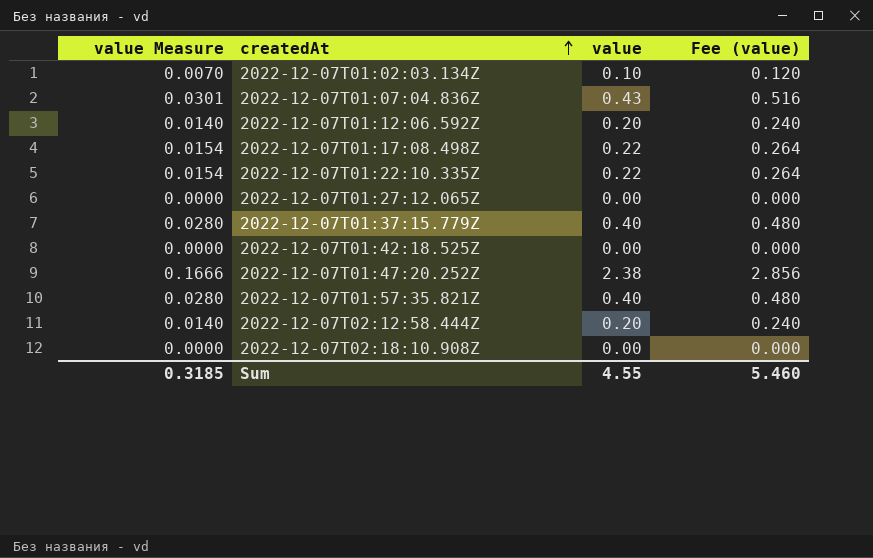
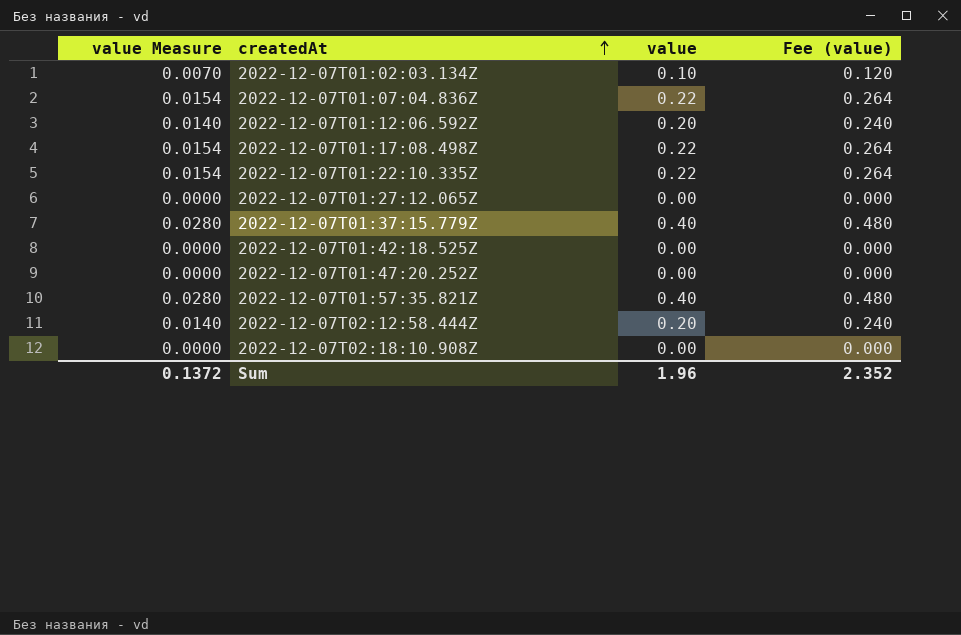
2022-12-07T01:07:04.836Z | value Measure: 0.0301 -> 0.0154
2022-12-07T01:07:04.836Z | value: 0.43 -> 0.22
2022-12-07T01:07:04.836Z | Fee (value): 0.516 -> 0.264
2022-12-07T01:47:20.252Z | value Measure: 0.1666 -> 0.0000
2022-12-07T01:47:20.252Z | value: 2.38 -> 0.00
2022-12-07T01:47:20.252Z | Fee (value): 2.856 -> 0.000
Sum | value Measure: 0.3185 -> 0.1372
Sum | value: 4.55 -> 1.96
Sum | Fee (value): 5.460 -> 2.352

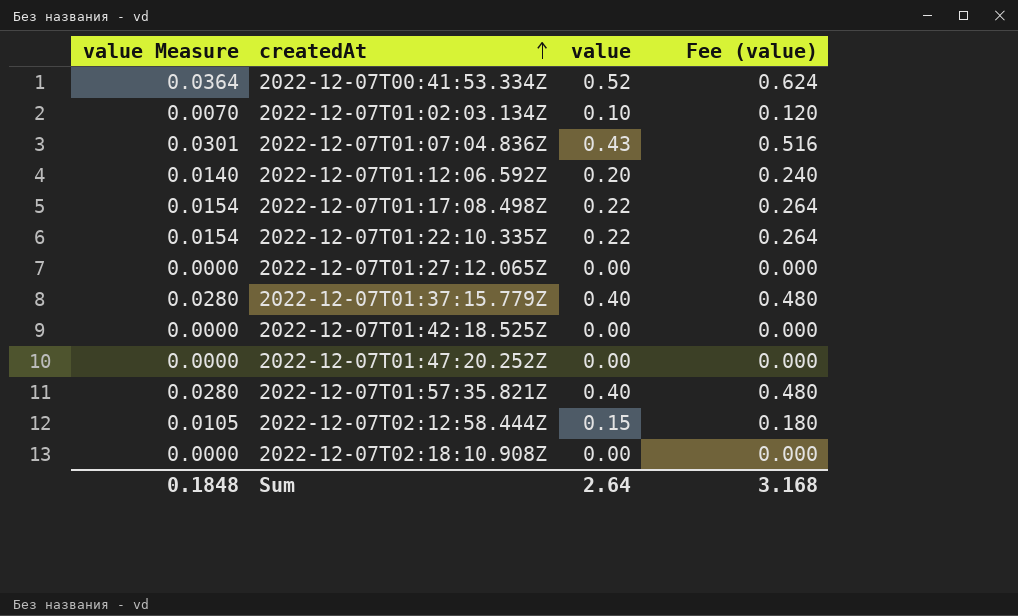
row 2022-12-07T00:41:53.334Z: none -> 0.0364 | 0.52 | 0.624
2022-12-07T01:07:04.836Z | value Measure: 0.0154 -> 0.0301
2022-12-07T01:07:04.836Z | value: 0.22 -> 0.43
2022-12-07T01:07:04.836Z | Fee (value): 0.264 -> 0.516
2022-12-07T02:12:58.444Z | value Measure: 0.0140 -> 0.0105
2022-12-07T02:12:58.444Z | value: 0.20 -> 0.15
2022-12-07T02:12:58.444Z | Fee (value): 0.240 -> 0.180
Sum | value Measure: 0.1372 -> 0.1848
Sum | value: 1.96 -> 2.64
Sum | Fee (value): 2.352 -> 3.168

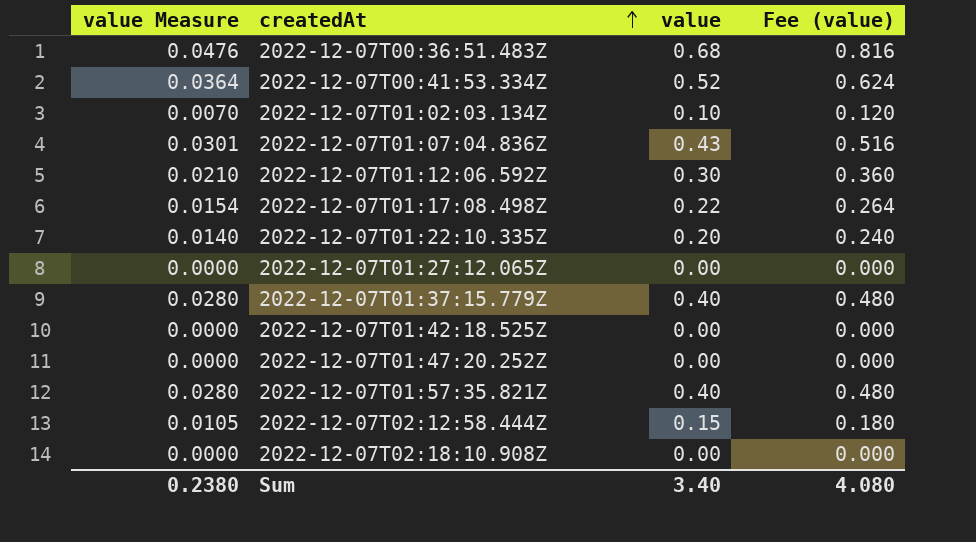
row 2022-12-07T00:36:51.483Z: none -> 0.0476 | 0.68 | 0.816
2022-12-07T01:12:06.592Z | value Measure: 0.0140 -> 0.0210
2022-12-07T01:12:06.592Z | value: 0.20 -> 0.30
2022-12-07T01:12:06.592Z | Fee (value): 0.240 -> 0.360
2022-12-07T01:22:10.335Z | value Measure: 0.0154 -> 0.0140
2022-12-07T01:22:10.335Z | value: 0.22 -> 0.20
2022-12-07T01:22:10.335Z | Fee (value): 0.264 -> 0.240
Sum | value Measure: 0.1848 -> 0.2380
Sum | value: 2.64 -> 3.40
Sum | Fee (value): 3.168 -> 4.080

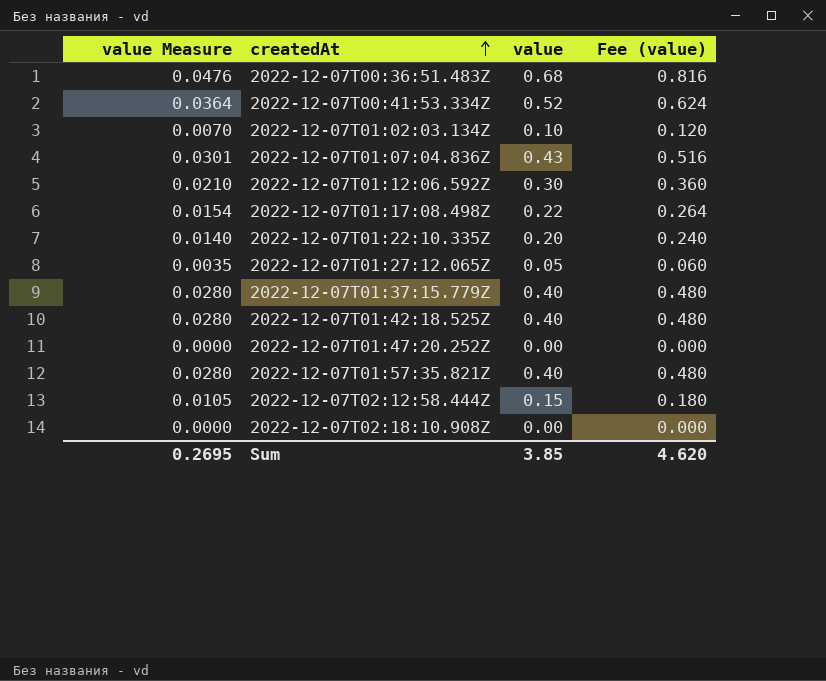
2022-12-07T01:27:12.065Z | value Measure: 0.0000 -> 0.0035
2022-12-07T01:27:12.065Z | value: 0.00 -> 0.05
2022-12-07T01:27:12.065Z | Fee (value): 0.000 -> 0.060
2022-12-07T01:42:18.525Z | value Measure: 0.0000 -> 0.0280
2022-12-07T01:42:18.525Z | value: 0.00 -> 0.40
2022-12-07T01:42:18.525Z | Fee (value): 0.000 -> 0.480
Sum | value Measure: 0.2380 -> 0.2695
Sum | value: 3.40 -> 3.85
Sum | Fee (value): 4.080 -> 4.620

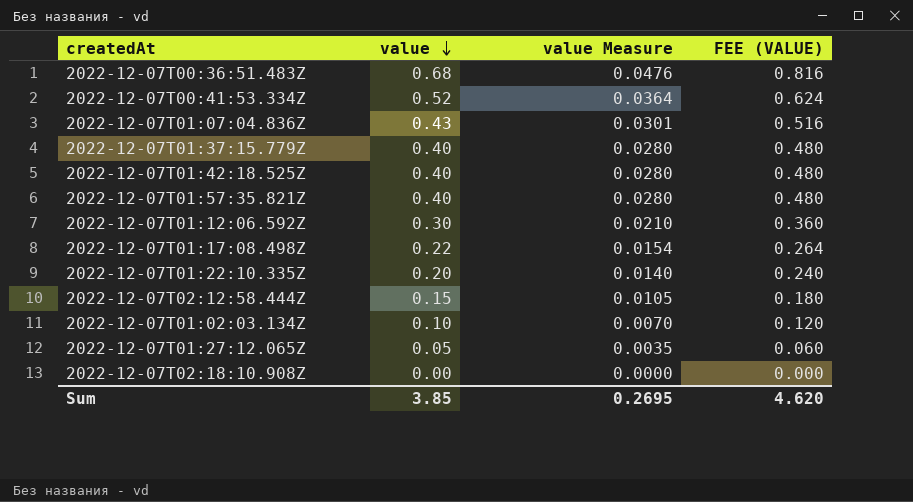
row order: createdAt ascending -> value descending
column value Measure | position: 1 -> 3
column name: Fee (value) -> FEE (VALUE)
row 2022-12-07T01:47:20.252Z: 0.0000 | 0.00 | 0.000 -> none

